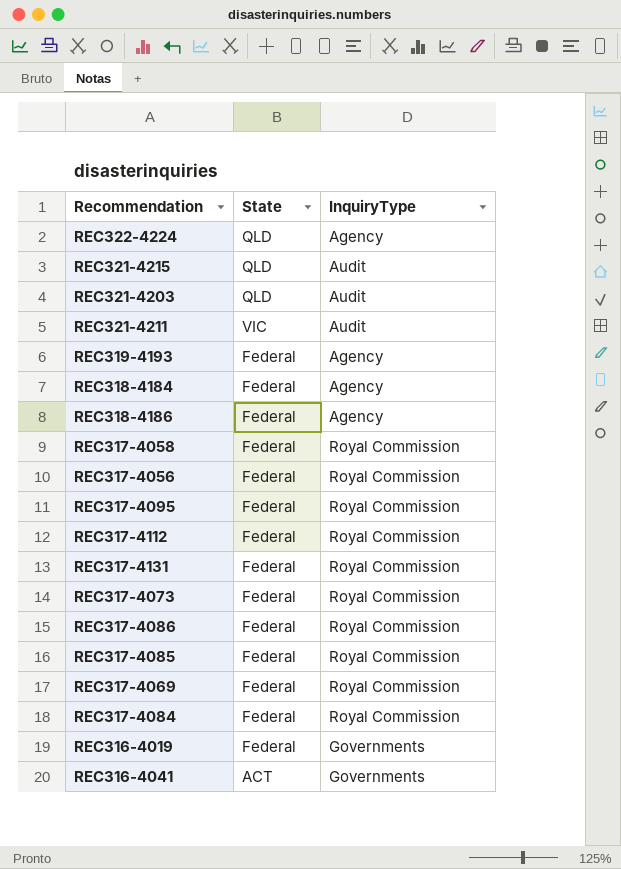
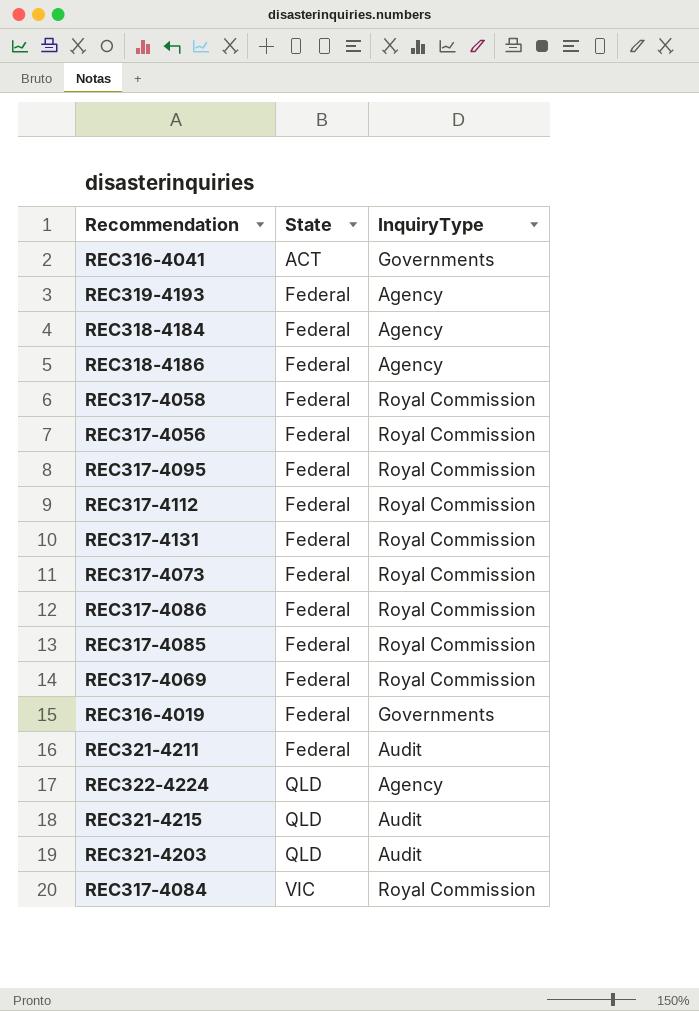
row order: none -> State ascending
REC321-4211 | State: VIC -> Federal
REC317-4084 | State: Federal -> VIC

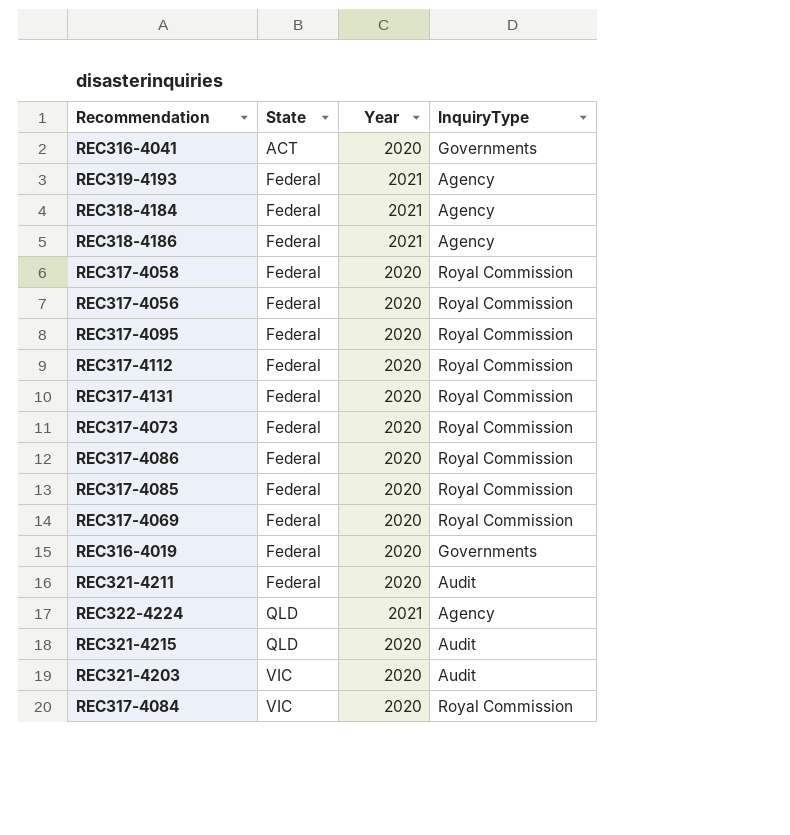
column Year | position: none -> 3
REC321-4203 | State: QLD -> VIC

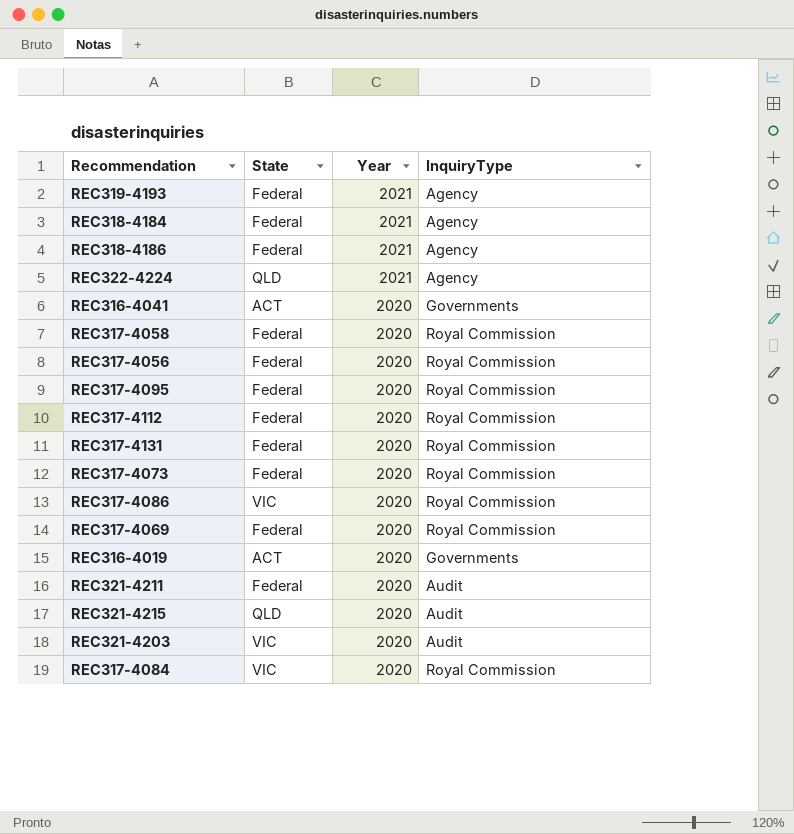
row order: State ascending -> Year descending
row REC317-4085: Federal | 2020 | Royal Commission -> none
REC317-4086 | State: Federal -> VIC
REC316-4019 | State: Federal -> ACT

